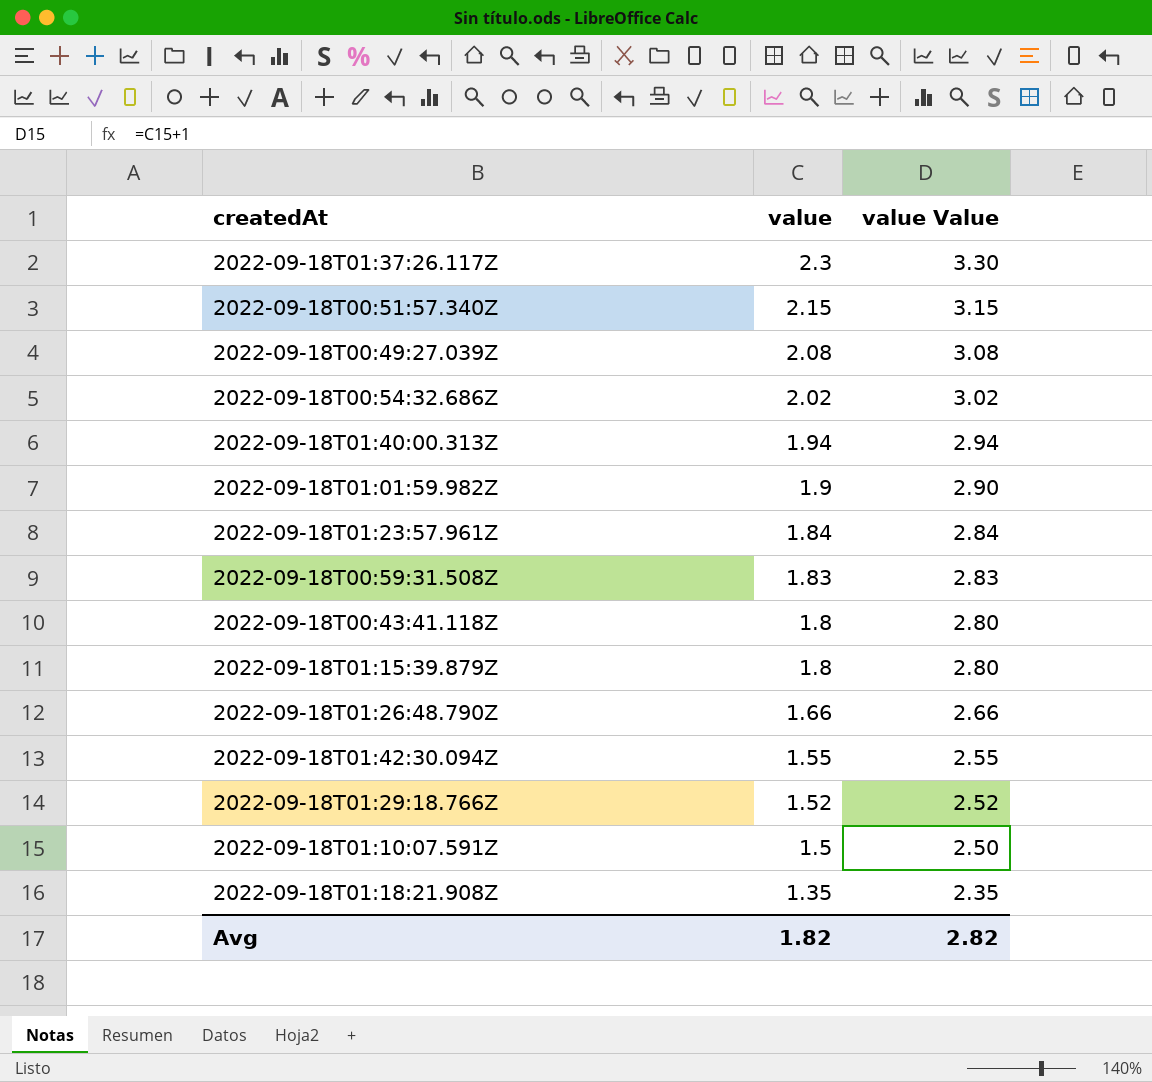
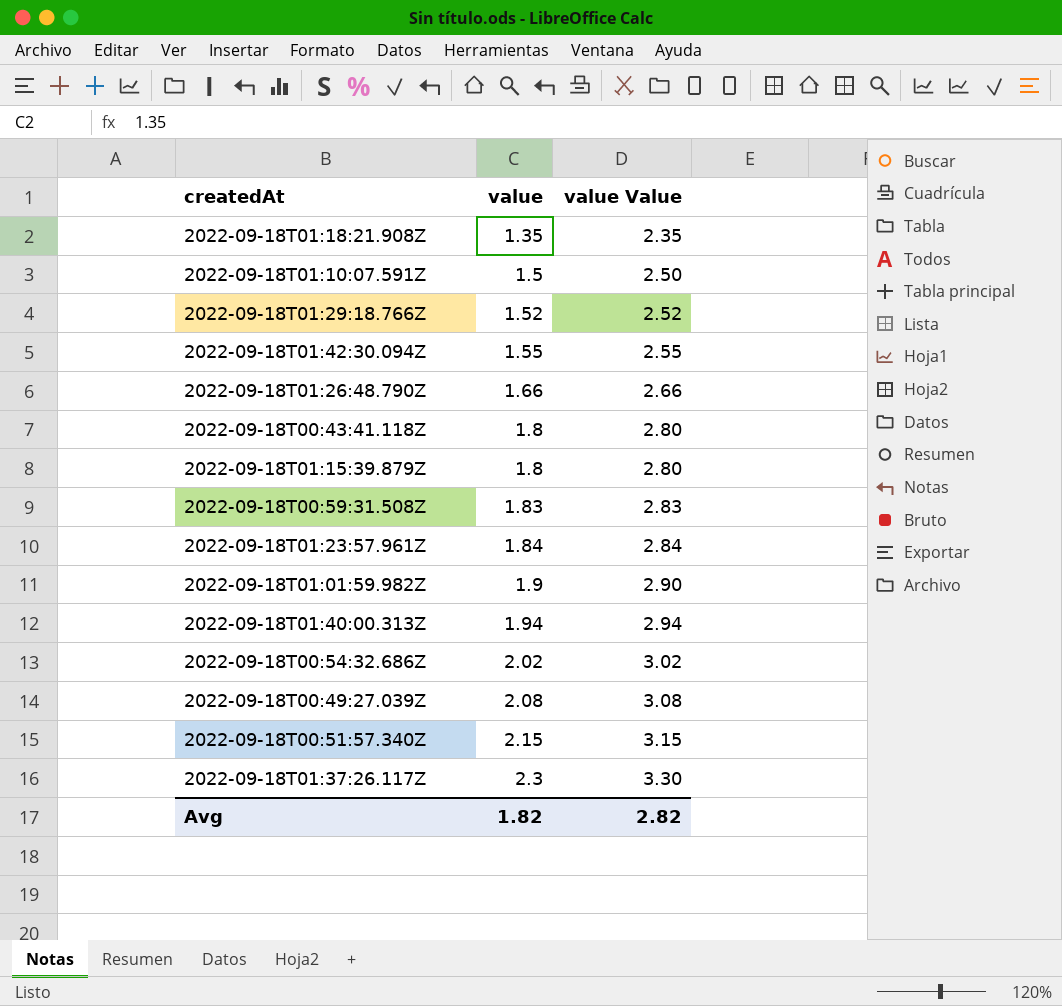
row order: value descending -> value ascending

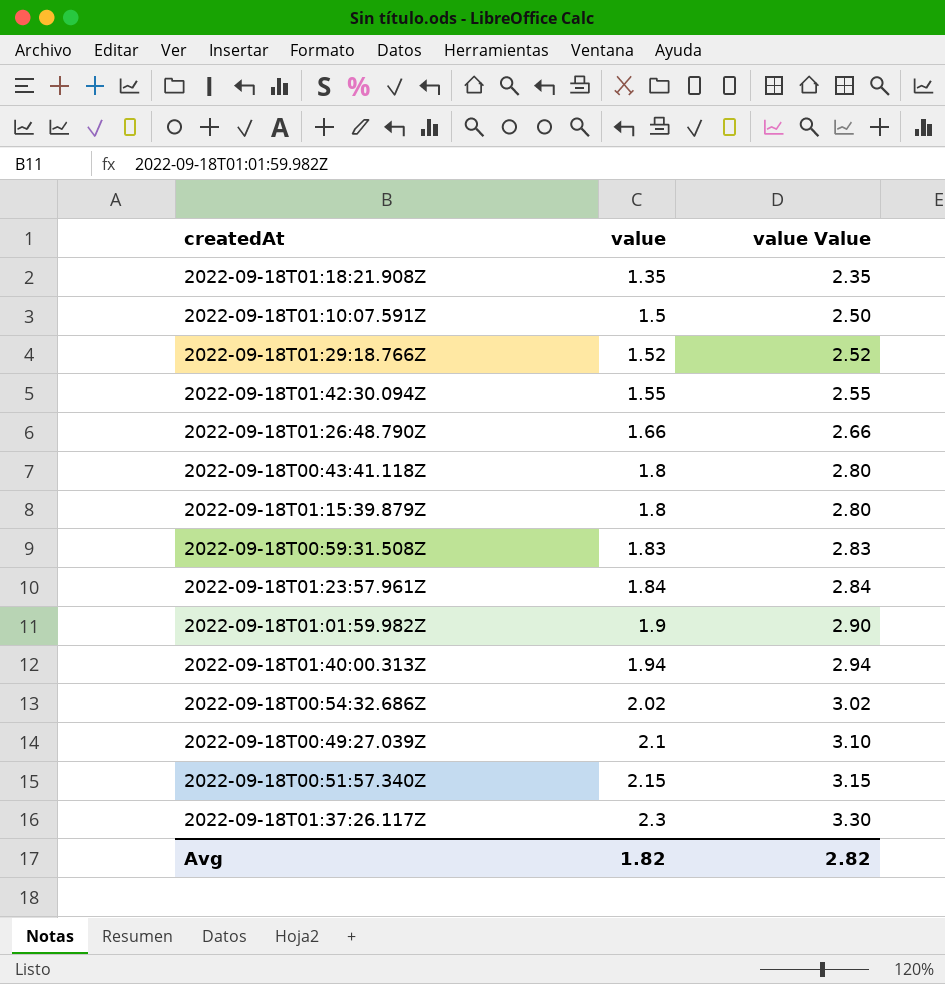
2022-09-18T00:49:27.039Z | value: 2.08 -> 2.1
2022-09-18T00:49:27.039Z | value Value: 3.08 -> 3.10

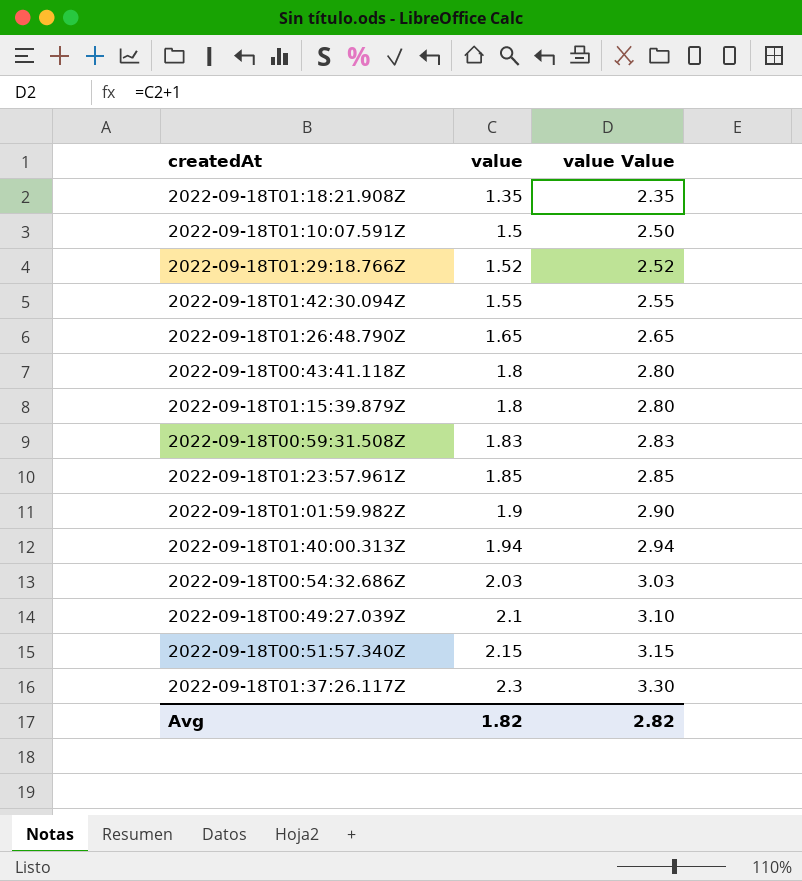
2022-09-18T01:26:48.790Z | value: 1.66 -> 1.65
2022-09-18T01:26:48.790Z | value Value: 2.66 -> 2.65
2022-09-18T01:23:57.961Z | value: 1.84 -> 1.85
2022-09-18T01:23:57.961Z | value Value: 2.84 -> 2.85
2022-09-18T00:54:32.686Z | value: 2.02 -> 2.03
2022-09-18T00:54:32.686Z | value Value: 3.02 -> 3.03

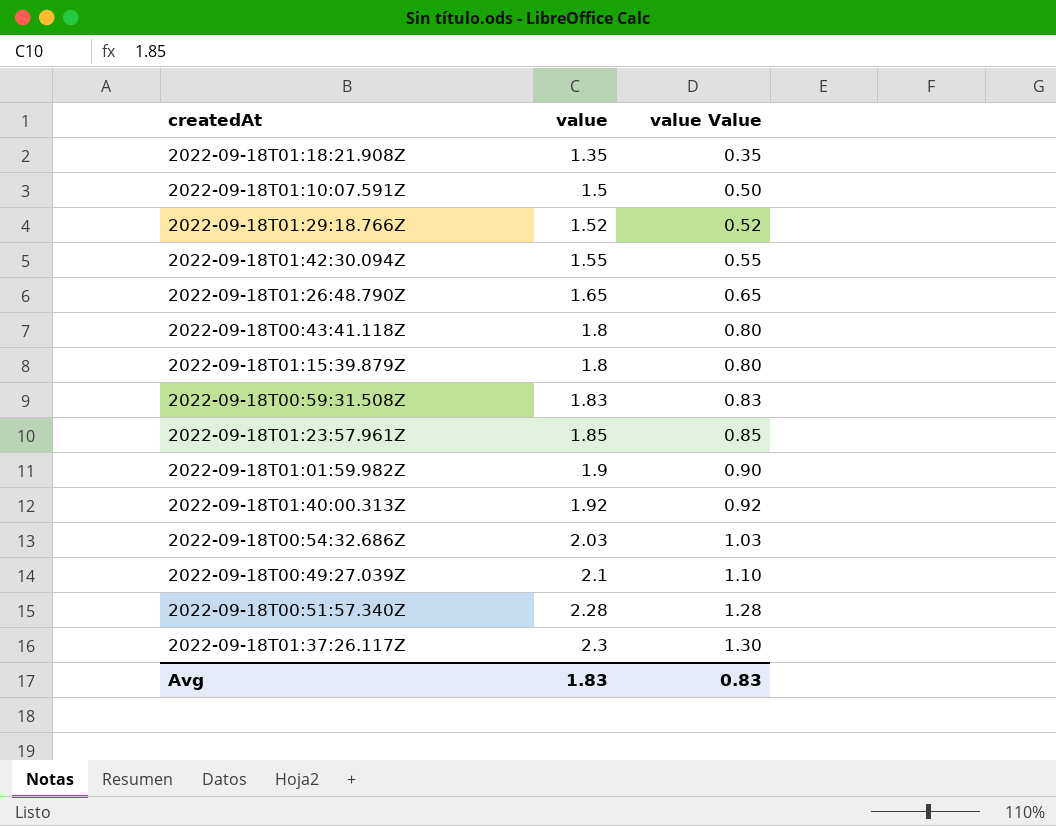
column value Value | formula: [value] + 1 -> [value] - 1
2022-09-18T01:40:00.313Z | value: 1.94 -> 1.92
2022-09-18T00:51:57.340Z | value: 2.15 -> 2.28
Avg | value: 1.82 -> 1.83
Avg | value Value: 2.82 -> 0.83

